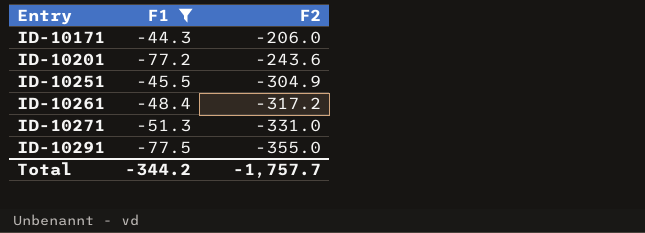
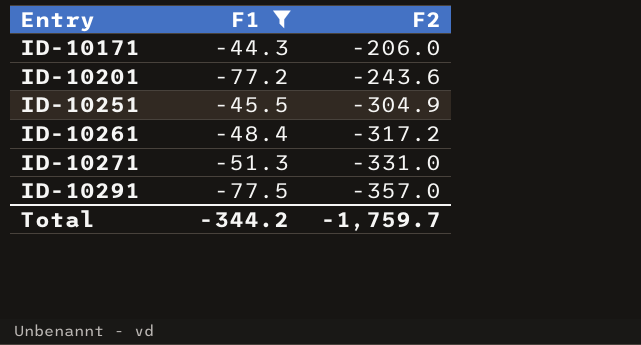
ID-10291 | F2: -355.0 -> -357.0
Total | F2: -1,757.7 -> -1,759.7

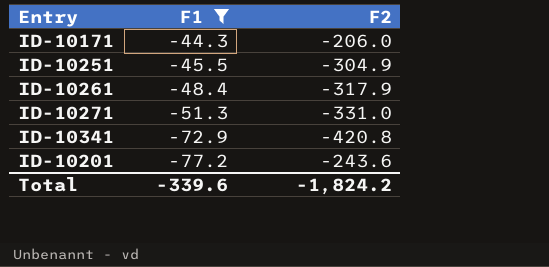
row order: Entry ascending -> F1 descending
row ID-10291: -77.5 | -357.0 -> none
ID-10261 | F2: -317.2 -> -317.9
row ID-10341: none -> -72.9 | -420.8
Total | F1: -344.2 -> -339.6
Total | F2: -1,759.7 -> -1,824.2

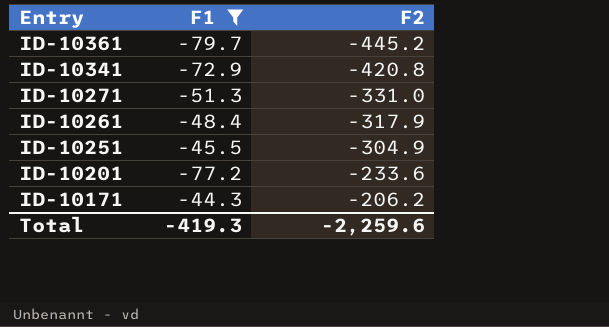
row order: F1 descending -> Entry descending
row ID-10361: none -> -79.7 | -445.2
ID-10201 | F2: -243.6 -> -233.6
ID-10171 | F2: -206.0 -> -206.2
Total | F1: -339.6 -> -419.3
Total | F2: -1,824.2 -> -2,259.6

